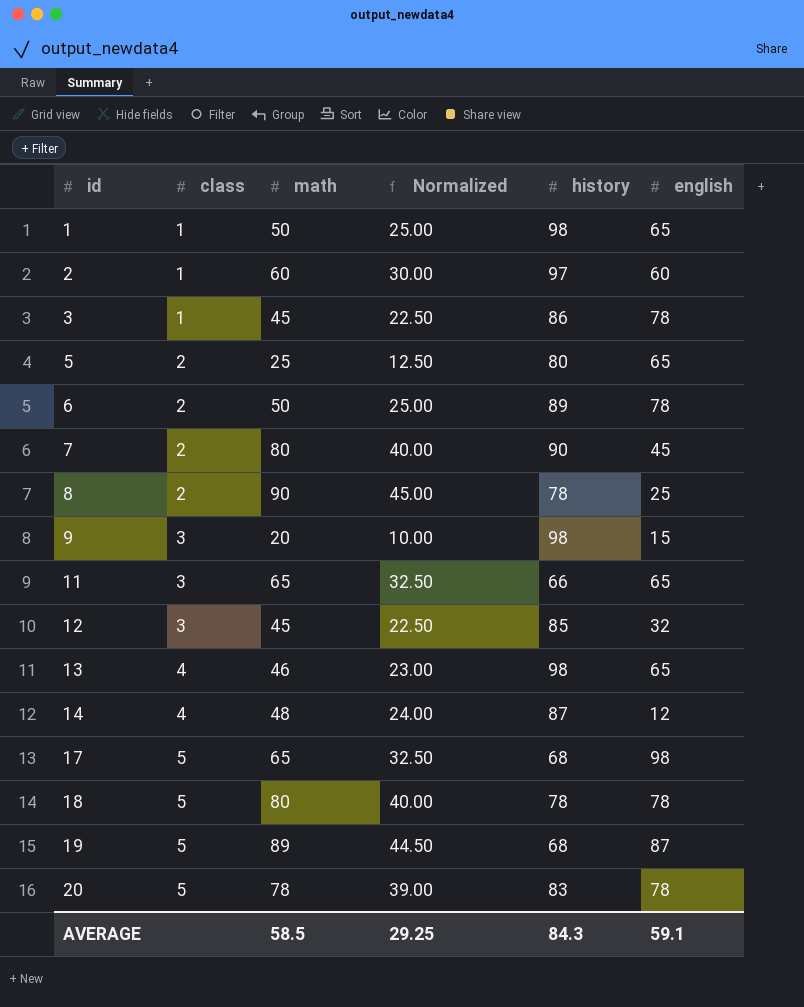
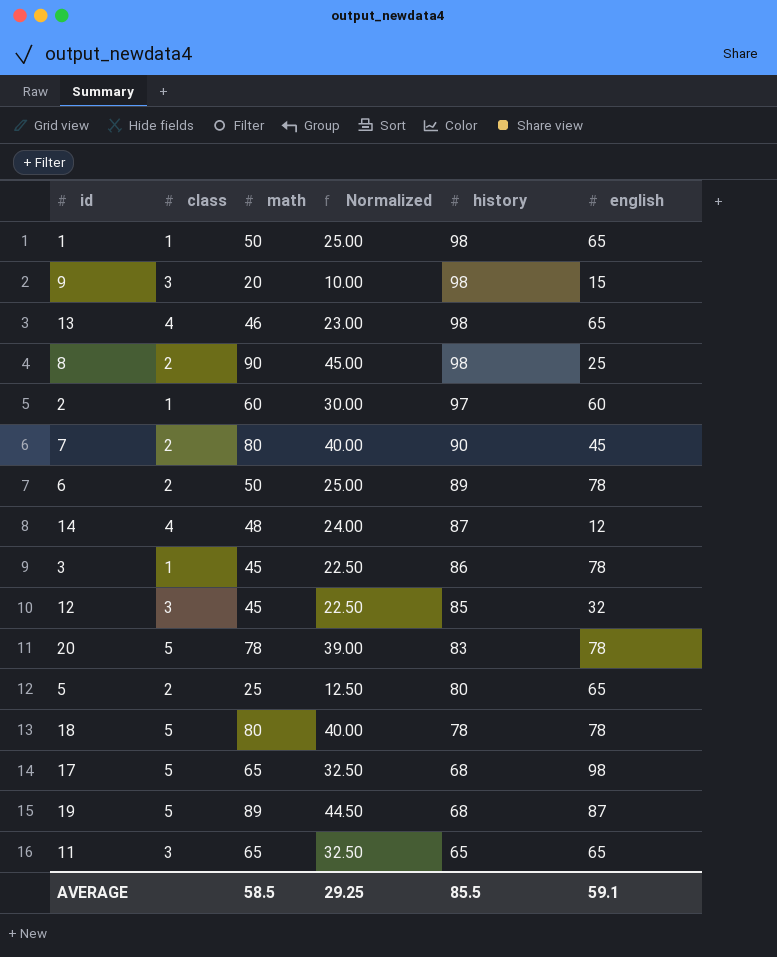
row order: id ascending -> history descending
8 | history: 78 -> 98
11 | history: 66 -> 65
AVERAGE | history: 84.3 -> 85.5

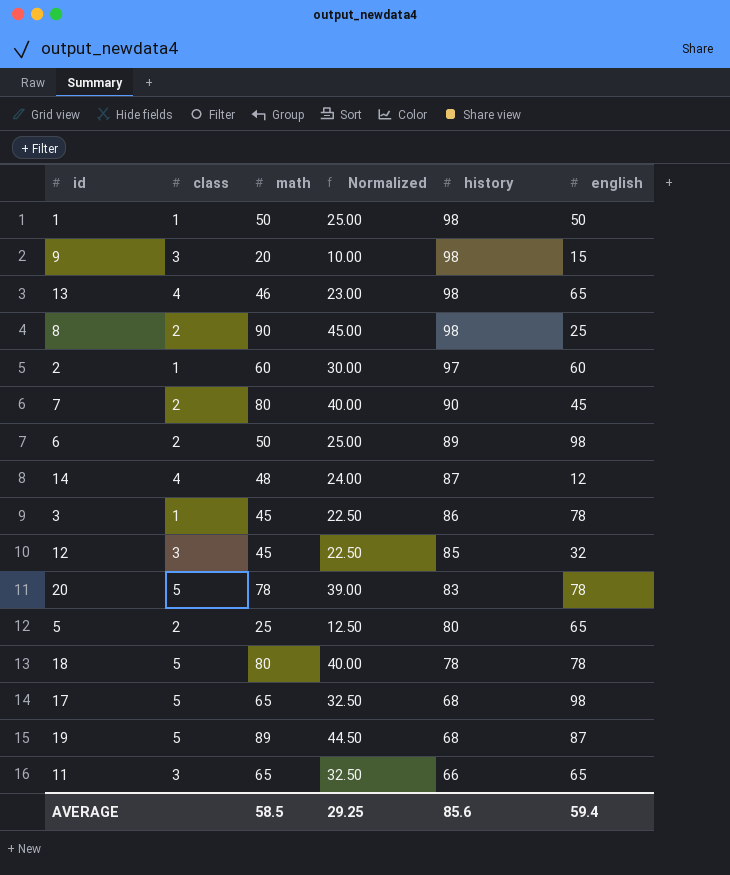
1 | english: 65 -> 50
6 | english: 78 -> 98
11 | history: 65 -> 66
AVERAGE | history: 85.5 -> 85.6
AVERAGE | english: 59.1 -> 59.4

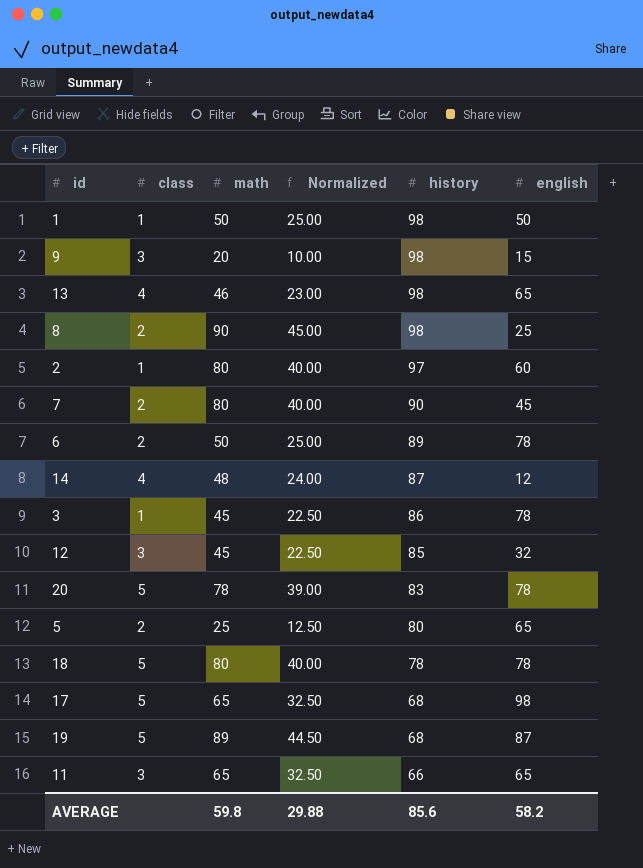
2 | math: 60 -> 80
2 | Normalized: 30.00 -> 40.00
6 | english: 98 -> 78
AVERAGE | math: 58.5 -> 59.8
AVERAGE | Normalized: 29.25 -> 29.88
AVERAGE | english: 59.4 -> 58.2

